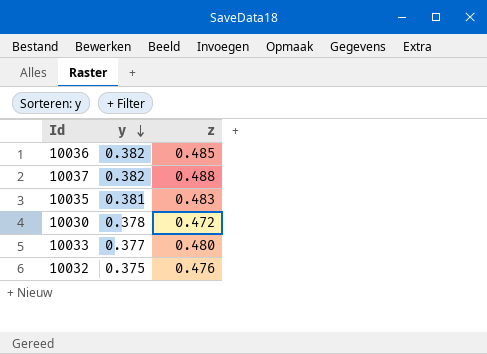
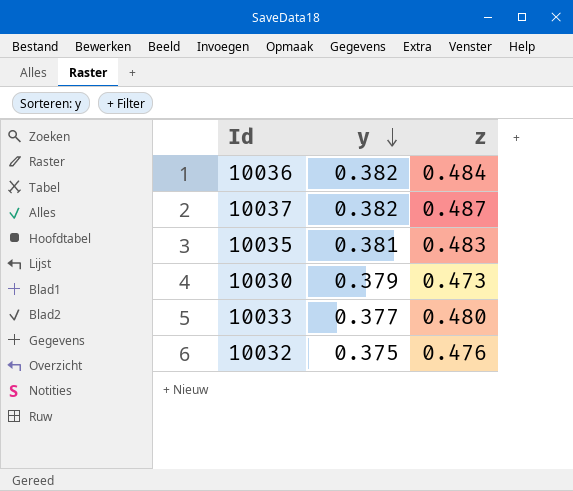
10036 | z: 0.485 -> 0.484
10037 | z: 0.488 -> 0.487
10030 | y: 0.378 -> 0.379
10030 | z: 0.472 -> 0.473

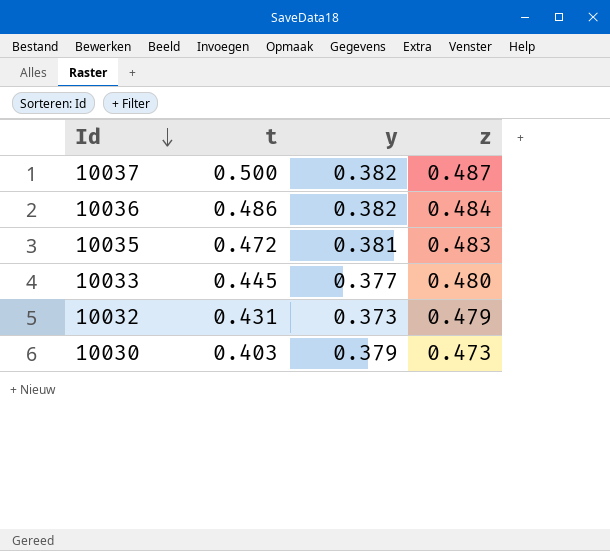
row order: y descending -> Id descending
column t | position: none -> 2
10032 | y: 0.375 -> 0.373
10032 | z: 0.476 -> 0.479

